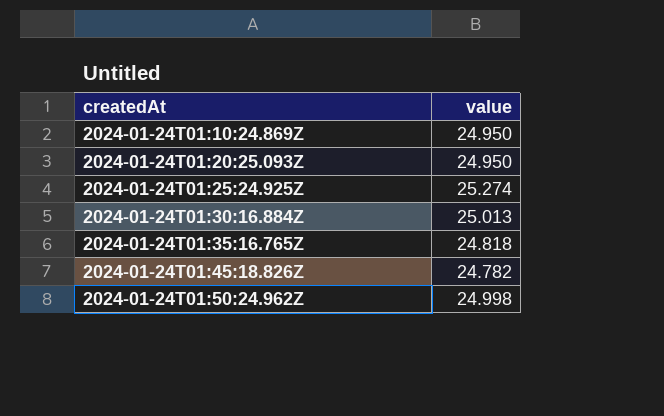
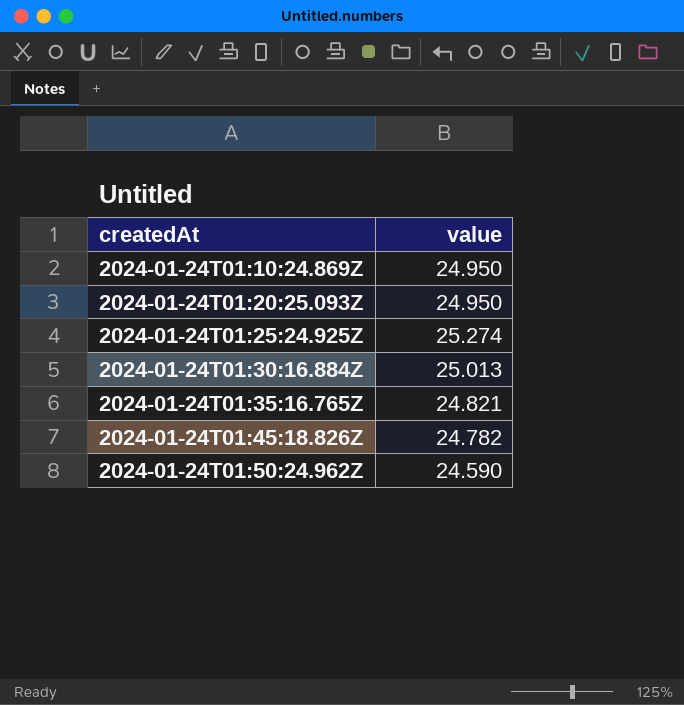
2024-01-24T01:35:16.765Z | value: 24.818 -> 24.821
2024-01-24T01:50:24.962Z | value: 24.998 -> 24.590

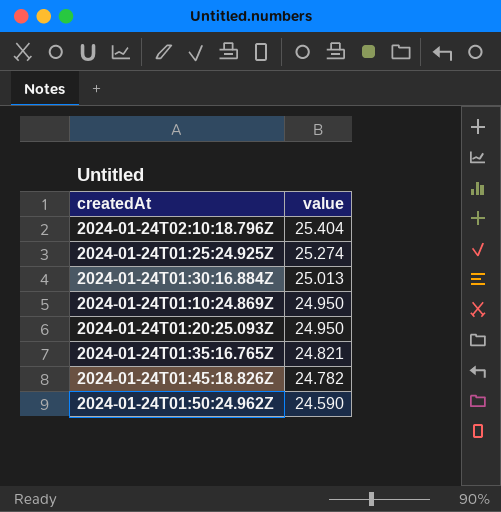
row order: createdAt ascending -> value descending
row 2024-01-24T02:10:18.796Z: none -> 25.404

